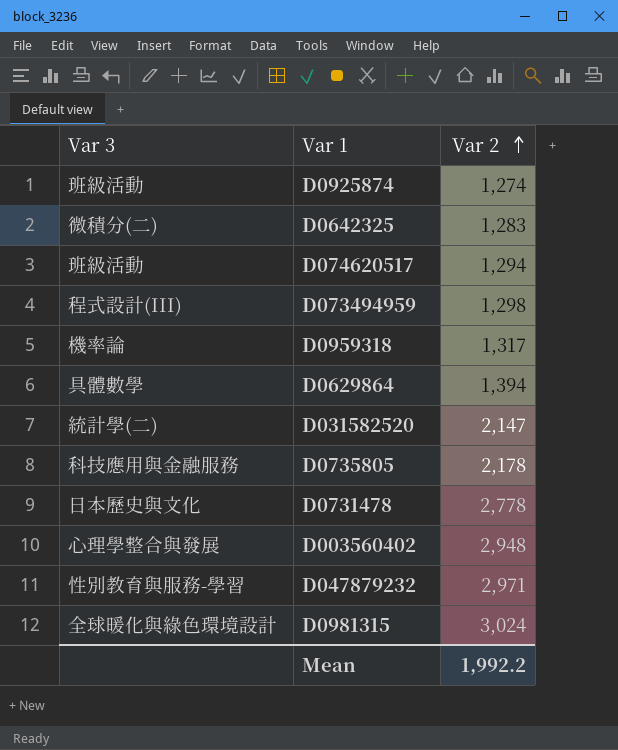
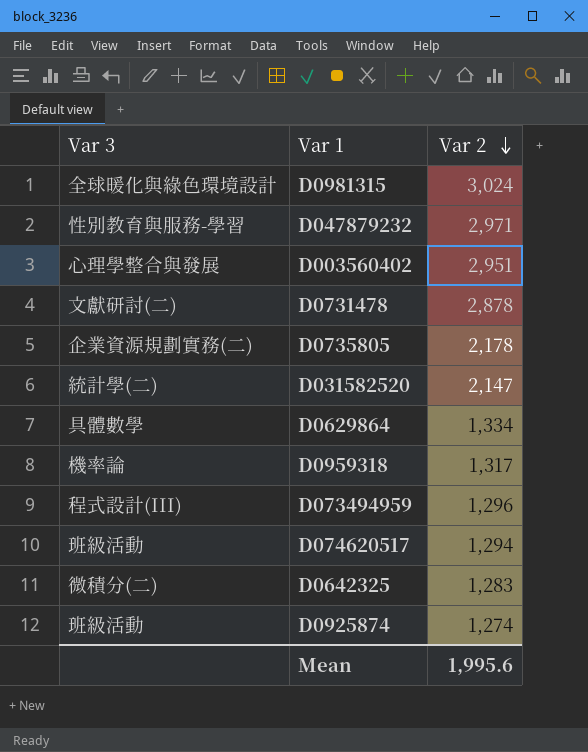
row order: Var 2 ascending -> Var 2 descending
D003560402 | Var 2: 2,948 -> 2,951
D0731478 | Var 3: 日本歷史與文化 -> 文獻研討(二)
D0731478 | Var 2: 2,778 -> 2,878
D0735805 | Var 3: 科技應用與金融服務 -> 企業資源規劃實務(二)
D0629864 | Var 2: 1,394 -> 1,334
D073494959 | Var 2: 1,298 -> 1,296
Mean | Var 2: 1,992.2 -> 1,995.6

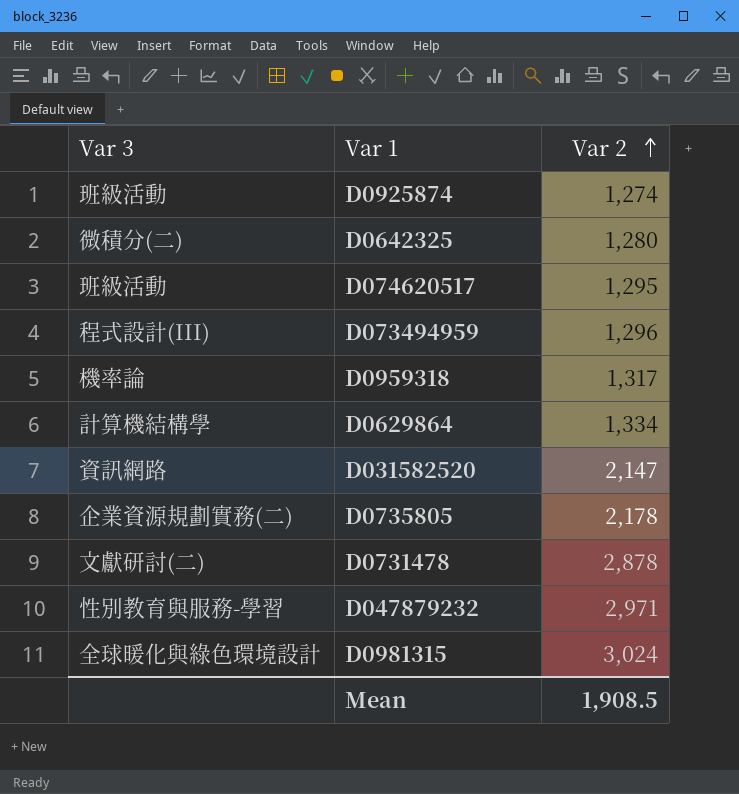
row order: Var 2 descending -> Var 2 ascending
row D003560402: 心理學整合與發展 | 2,951 -> none
D0642325 | Var 2: 1,283 -> 1,280
D074620517 | Var 2: 1,294 -> 1,295
D0629864 | Var 3: 具體數學 -> 計算機結構學
D031582520 | Var 3: 統計學(二) -> 資訊網路
Mean | Var 2: 1,995.6 -> 1,908.5

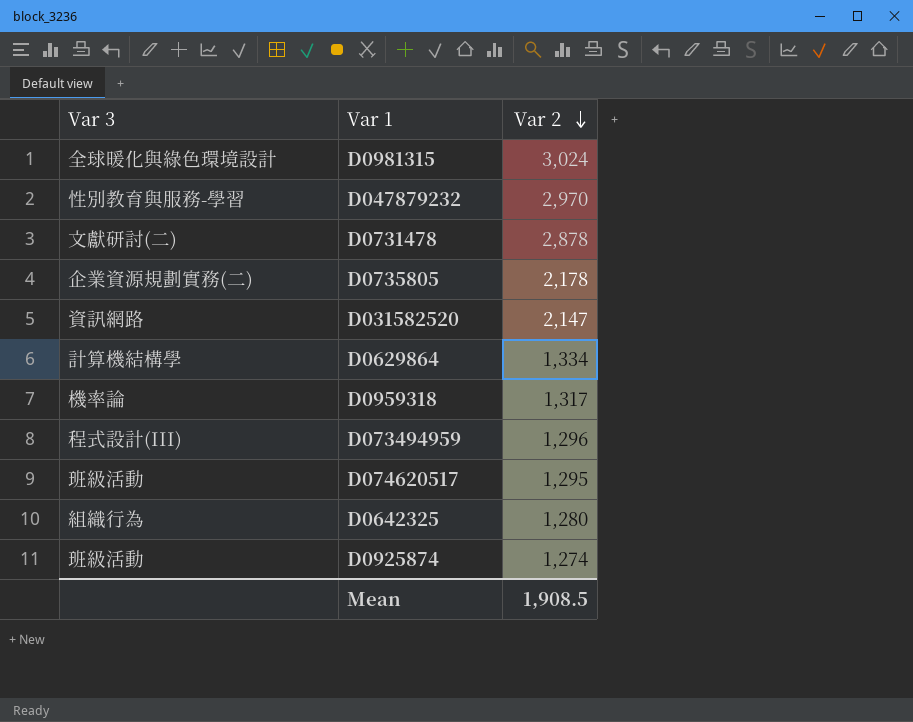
row order: Var 2 ascending -> Var 2 descending
D047879232 | Var 2: 2,971 -> 2,970
D0642325 | Var 3: 微積分(二) -> 組織行為

